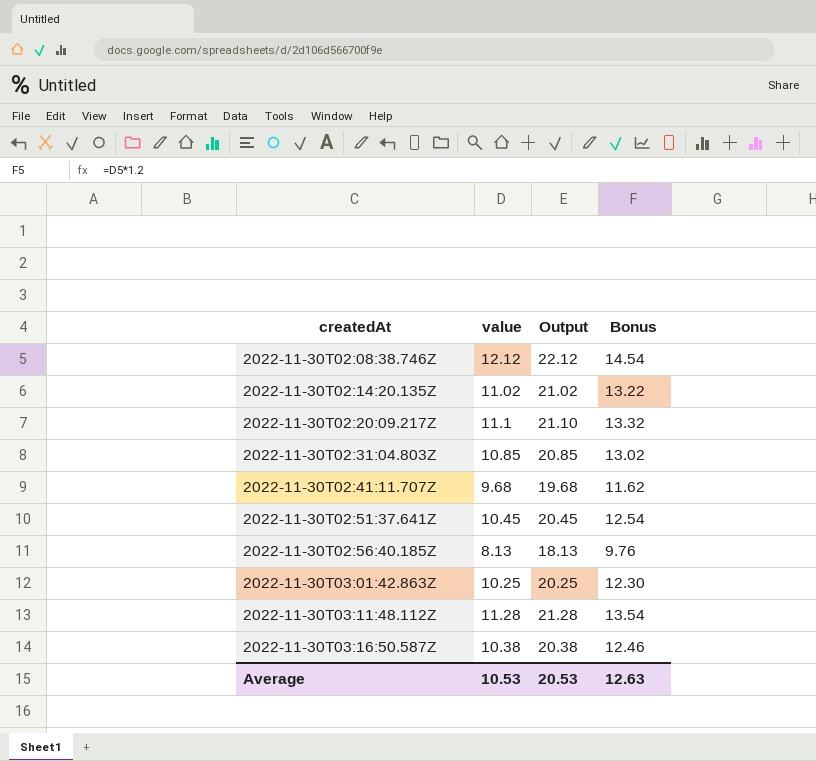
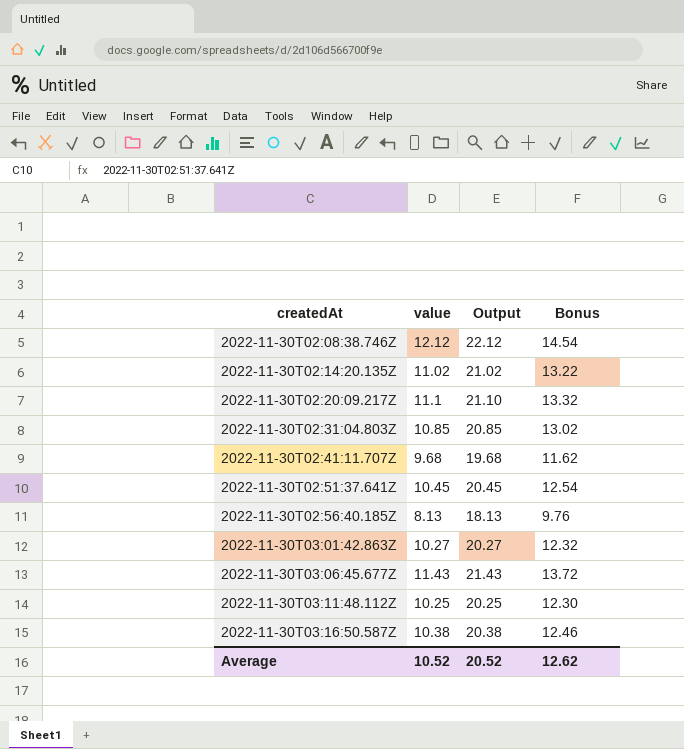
2022-11-30T03:01:42.863Z | value: 10.25 -> 10.27
2022-11-30T03:01:42.863Z | Output: 20.25 -> 20.27
2022-11-30T03:01:42.863Z | Bonus: 12.30 -> 12.32
row 2022-11-30T03:06:45.677Z: none -> 11.43 | 21.43 | 13.72
2022-11-30T03:11:48.112Z | value: 11.28 -> 10.25
2022-11-30T03:11:48.112Z | Output: 21.28 -> 20.25
2022-11-30T03:11:48.112Z | Bonus: 13.54 -> 12.30
Average | value: 10.53 -> 10.52
Average | Output: 20.53 -> 20.52
Average | Bonus: 12.63 -> 12.62

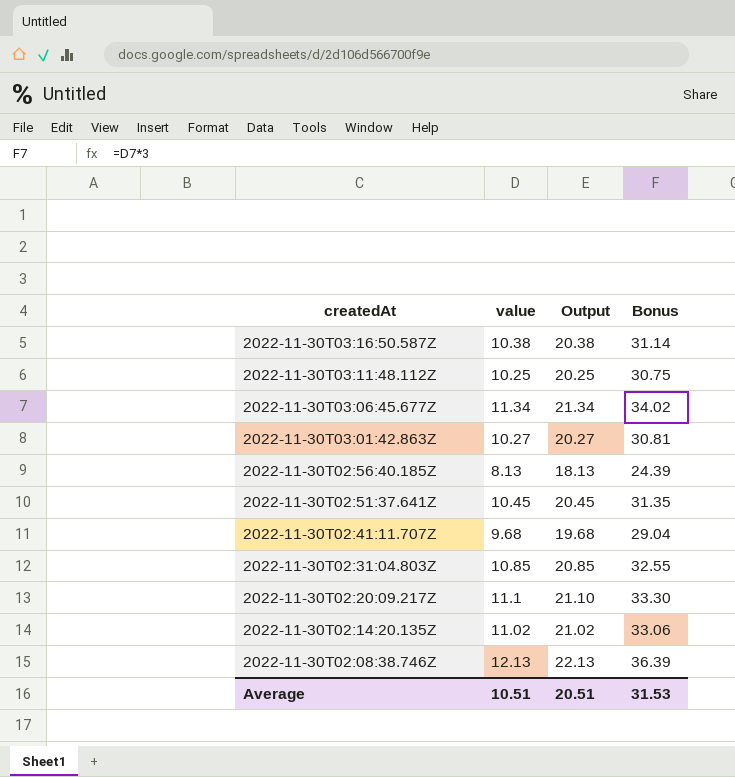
row order: createdAt ascending -> createdAt descending
column Bonus | formula: [value] * 1.2 -> [value] * 3
2022-11-30T03:06:45.677Z | value: 11.43 -> 11.34
2022-11-30T03:06:45.677Z | Output: 21.43 -> 21.34
2022-11-30T02:08:38.746Z | value: 12.12 -> 12.13
2022-11-30T02:08:38.746Z | Output: 22.12 -> 22.13
Average | value: 10.52 -> 10.51
Average | Output: 20.52 -> 20.51
Average | Bonus: 12.62 -> 31.53

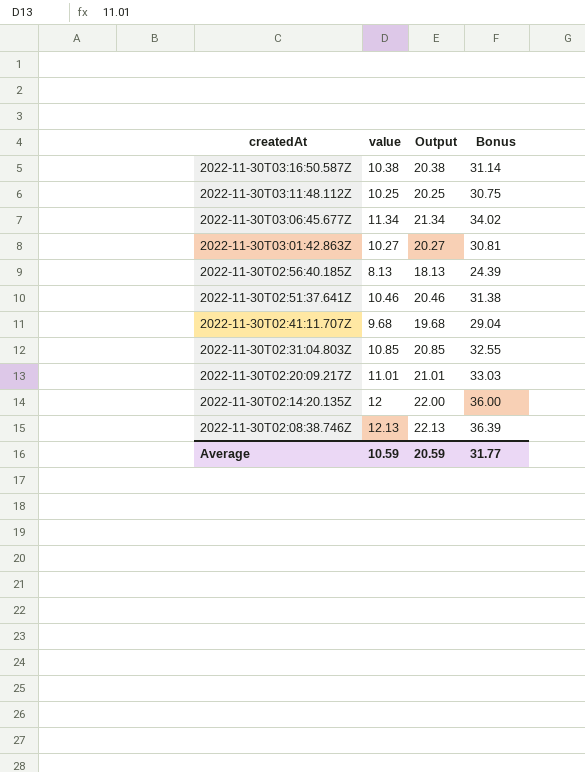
2022-11-30T02:51:37.641Z | value: 10.45 -> 10.46
2022-11-30T02:51:37.641Z | Output: 20.45 -> 20.46
2022-11-30T02:51:37.641Z | Bonus: 31.35 -> 31.38
2022-11-30T02:20:09.217Z | value: 11.1 -> 11.01
2022-11-30T02:20:09.217Z | Output: 21.10 -> 21.01
2022-11-30T02:20:09.217Z | Bonus: 33.30 -> 33.03
2022-11-30T02:14:20.135Z | value: 11.02 -> 12
2022-11-30T02:14:20.135Z | Output: 21.02 -> 22.00
2022-11-30T02:14:20.135Z | Bonus: 33.06 -> 36.00
Average | value: 10.51 -> 10.59
Average | Output: 20.51 -> 20.59
Average | Bonus: 31.53 -> 31.77

